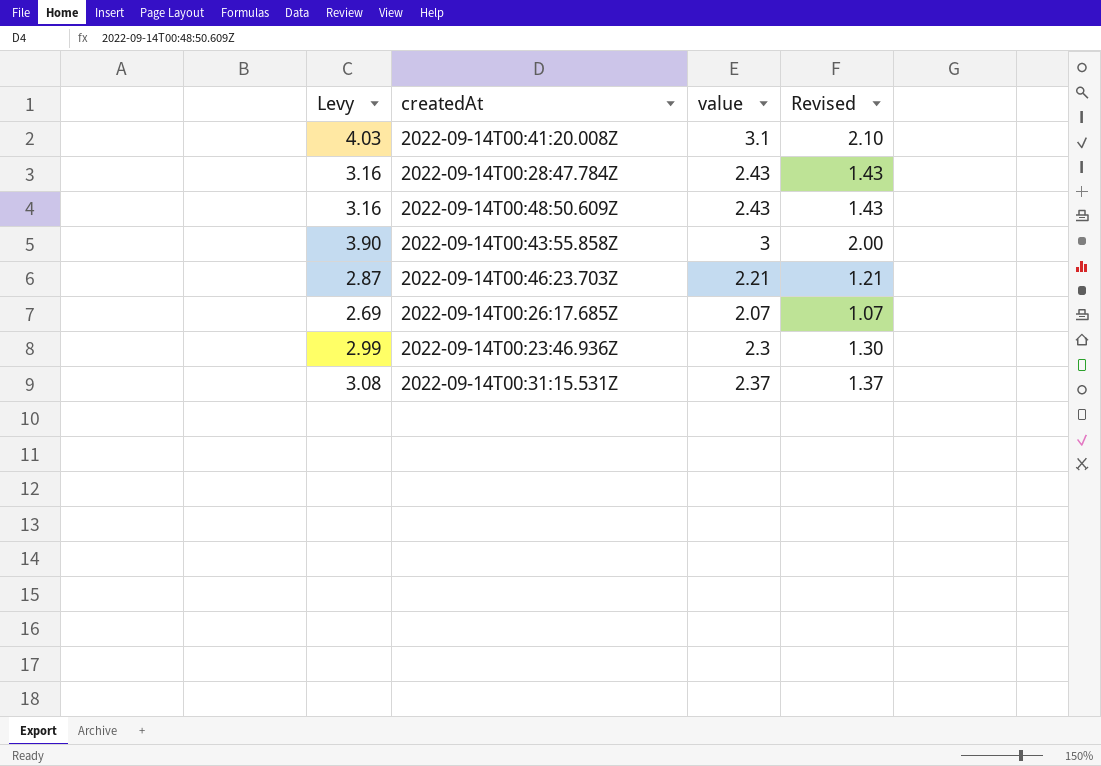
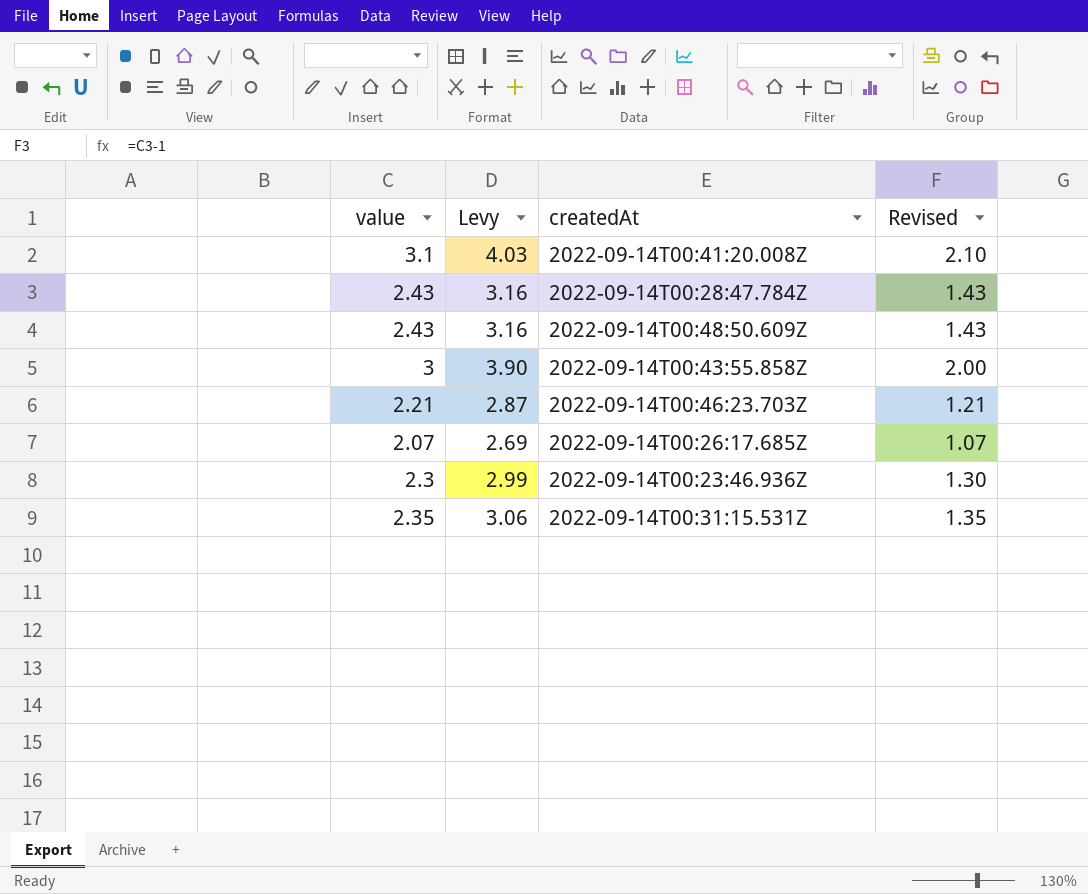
column value | position: 3 -> 1
2022-09-14T00:31:15.531Z | value: 2.37 -> 2.35
2022-09-14T00:31:15.531Z | Levy: 3.08 -> 3.06
2022-09-14T00:31:15.531Z | Revised: 1.37 -> 1.35

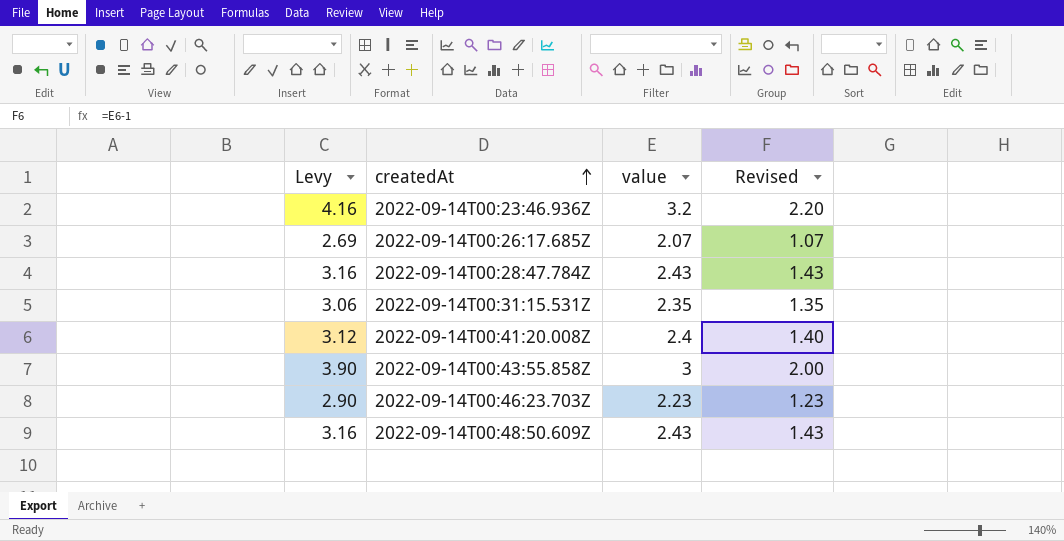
row order: none -> createdAt ascending
column value | position: 1 -> 3
2022-09-14T00:23:46.936Z | Levy: 2.99 -> 4.16
2022-09-14T00:23:46.936Z | value: 2.3 -> 3.2
2022-09-14T00:23:46.936Z | Revised: 1.30 -> 2.20
2022-09-14T00:41:20.008Z | Levy: 4.03 -> 3.12
2022-09-14T00:41:20.008Z | value: 3.1 -> 2.4
2022-09-14T00:41:20.008Z | Revised: 2.10 -> 1.40
2022-09-14T00:46:23.703Z | Levy: 2.87 -> 2.90
2022-09-14T00:46:23.703Z | value: 2.21 -> 2.23
2022-09-14T00:46:23.703Z | Revised: 1.21 -> 1.23

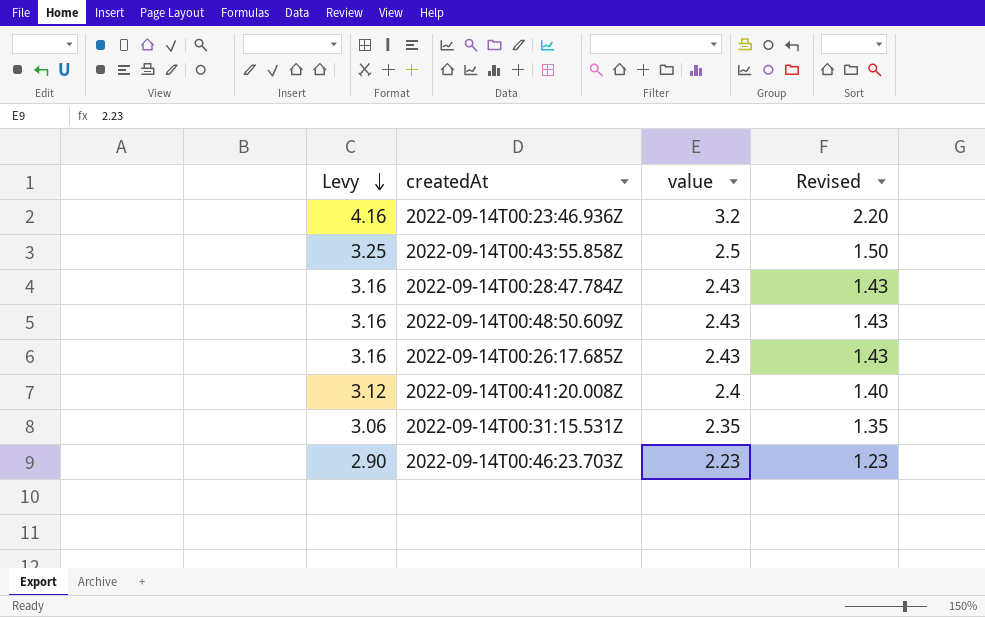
row order: createdAt ascending -> Levy descending
2022-09-14T00:43:55.858Z | Levy: 3.90 -> 3.25
2022-09-14T00:43:55.858Z | value: 3 -> 2.5
2022-09-14T00:43:55.858Z | Revised: 2.00 -> 1.50
2022-09-14T00:26:17.685Z | Levy: 2.69 -> 3.16
2022-09-14T00:26:17.685Z | value: 2.07 -> 2.43
2022-09-14T00:26:17.685Z | Revised: 1.07 -> 1.43

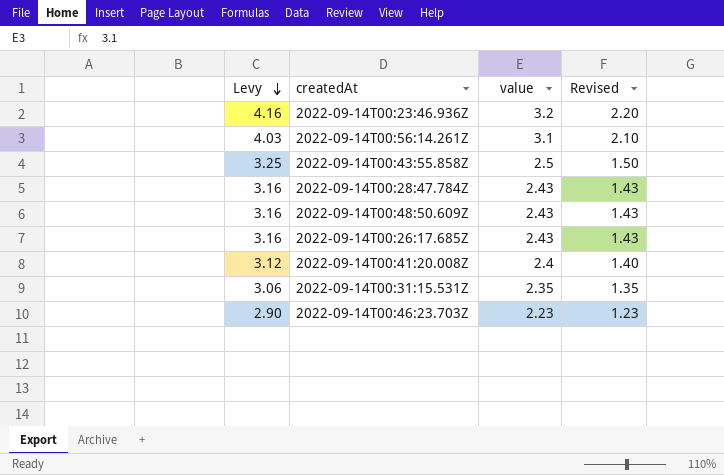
row 2022-09-14T00:56:14.261Z: none -> 4.03 | 3.1 | 2.10

